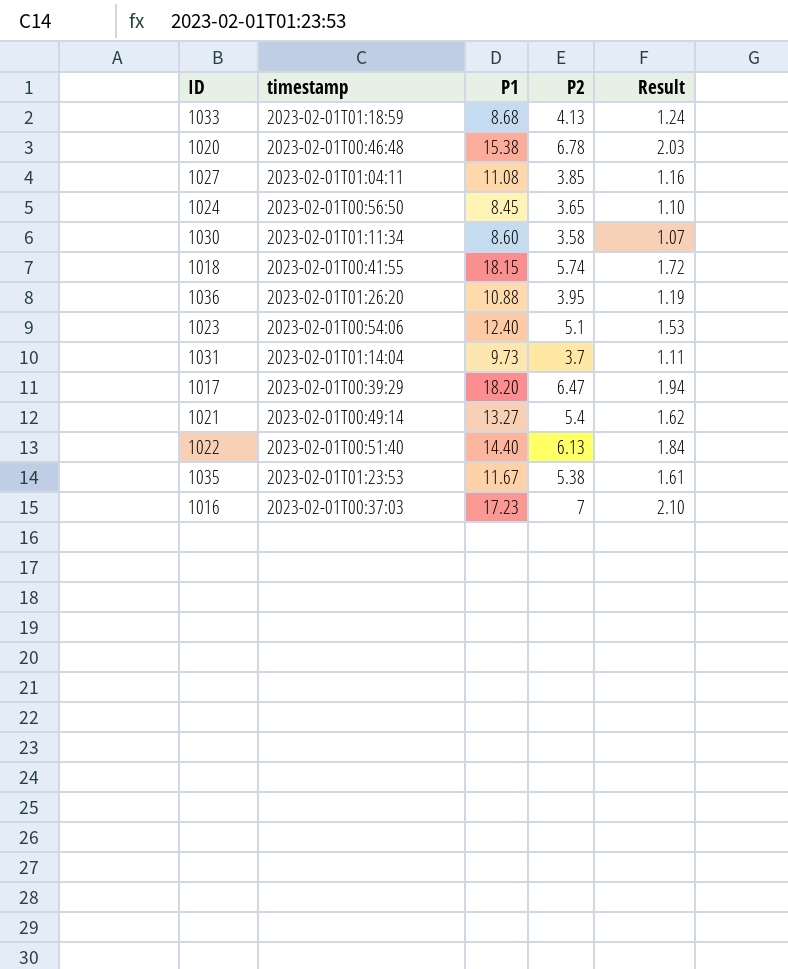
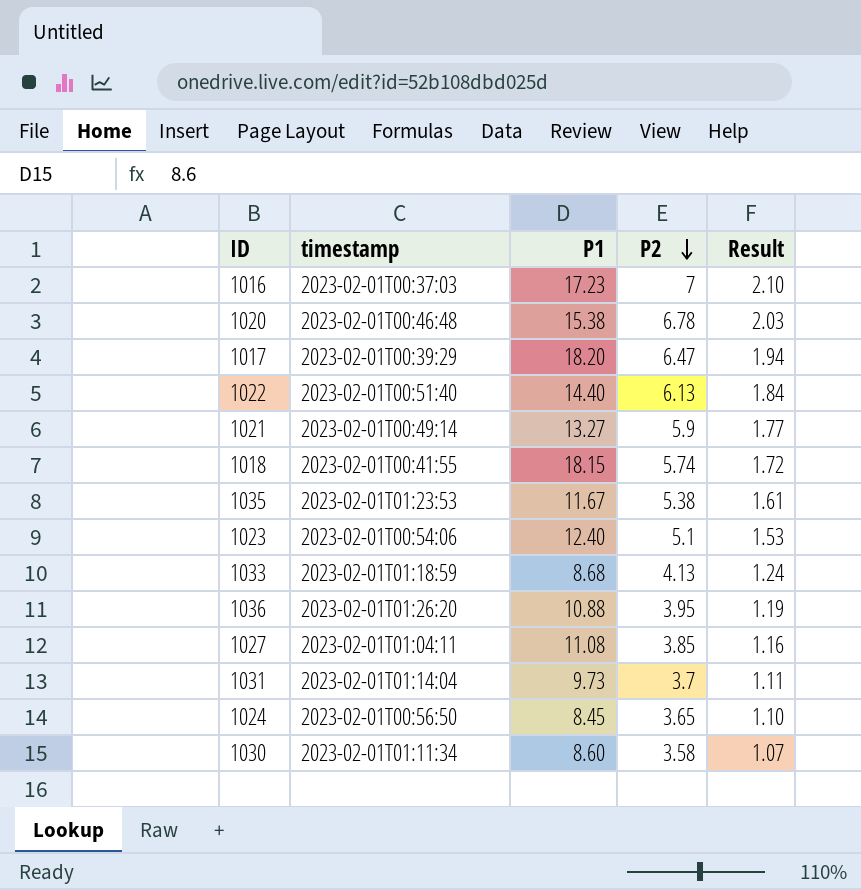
row order: none -> P2 descending
1021 | P2: 5.4 -> 5.9
1021 | Result: 1.62 -> 1.77

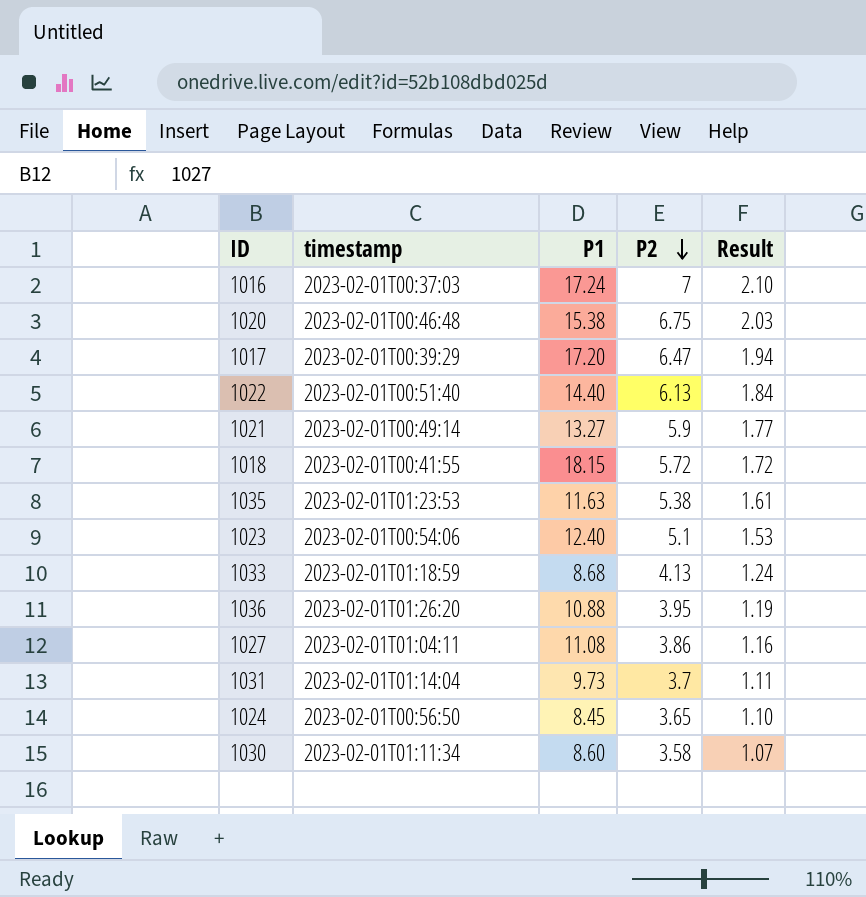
1016 | P1: 17.23 -> 17.24
1020 | P2: 6.78 -> 6.75
1017 | P1: 18.20 -> 17.20
1018 | P2: 5.74 -> 5.72
1035 | P1: 11.67 -> 11.63
1027 | P2: 3.85 -> 3.86

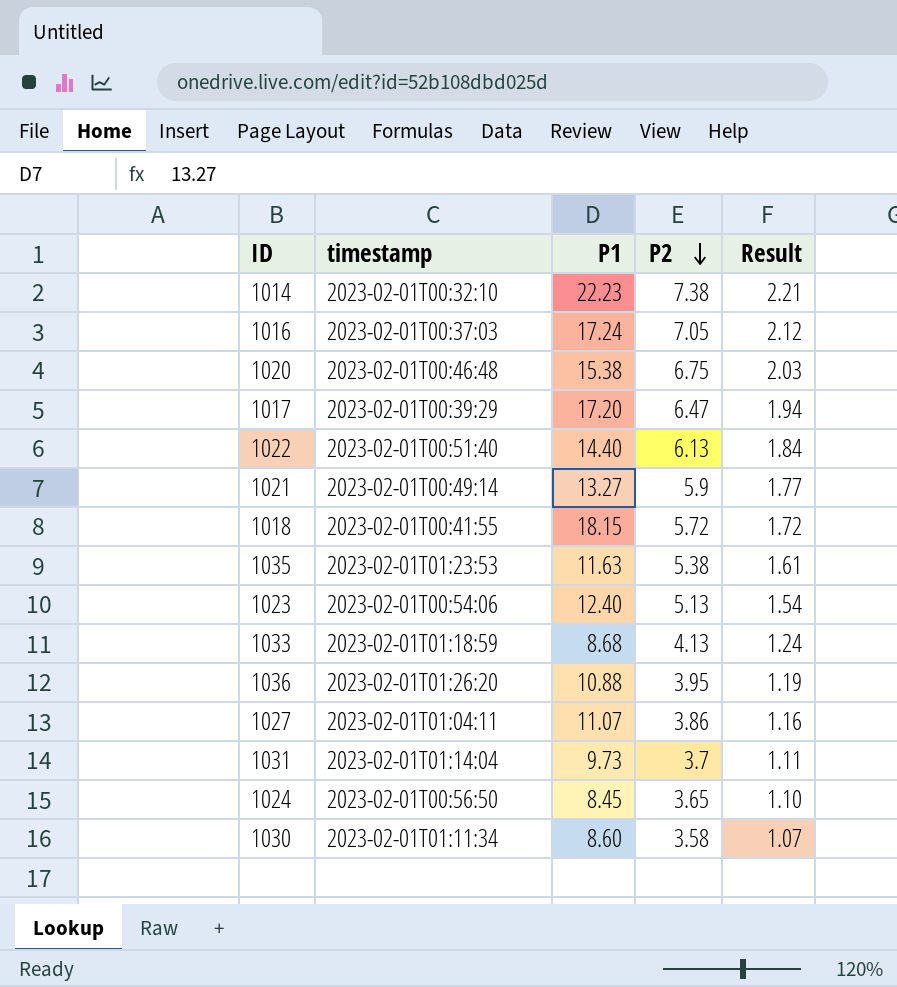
row 1014: none -> 2023-02-01T00:32:10 | 22.23 | 7.38 | 2.21
1016 | P2: 7 -> 7.05
1016 | Result: 2.10 -> 2.12
1023 | P2: 5.1 -> 5.13
1023 | Result: 1.53 -> 1.54
1027 | P1: 11.08 -> 11.07

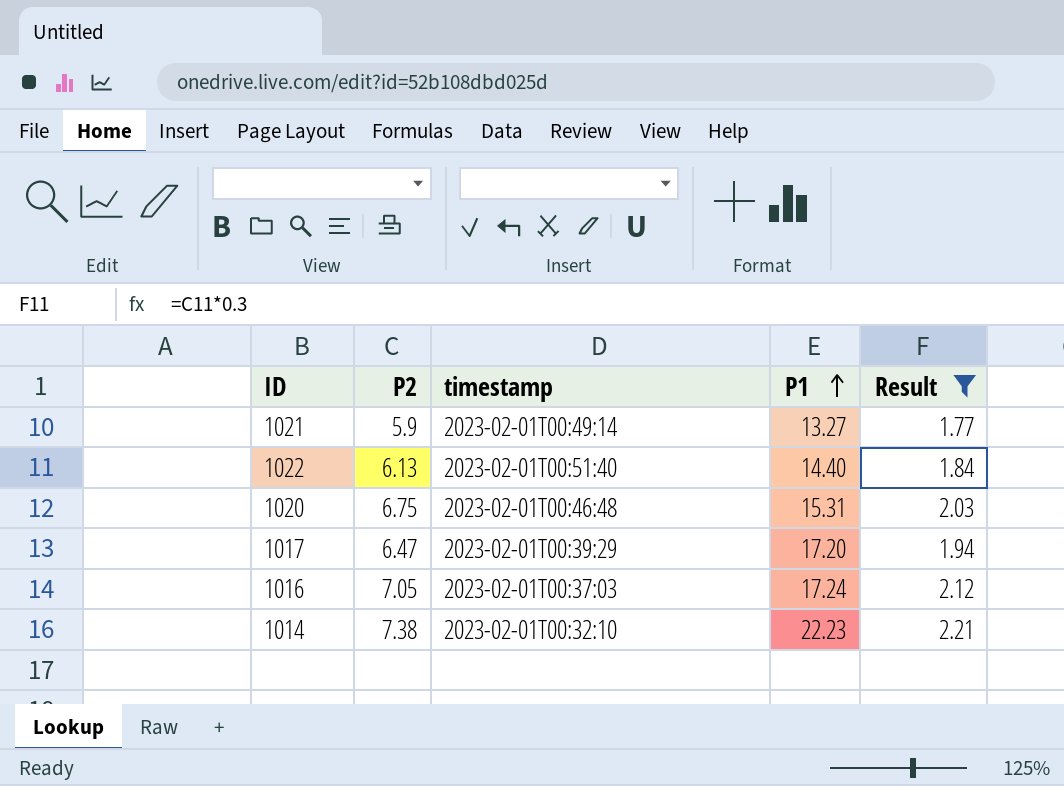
filter: none -> Result >= 1.77
row order: P2 descending -> P1 ascending
column P2 | position: 4 -> 2
1020 | P1: 15.38 -> 15.31

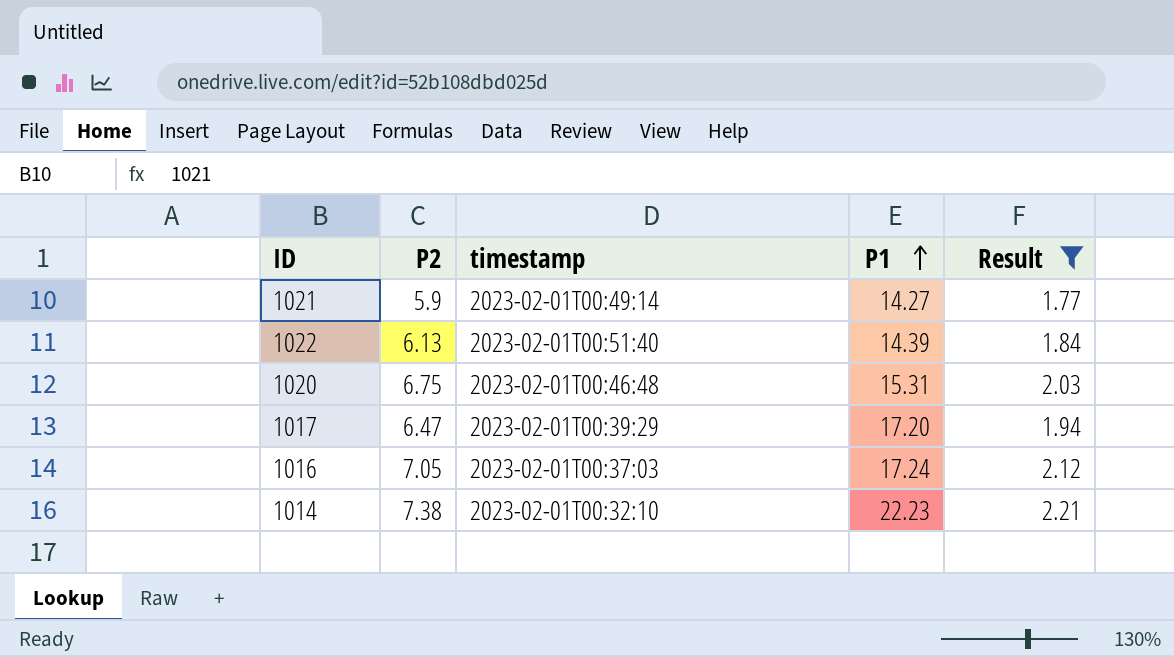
1021 | P1: 13.27 -> 14.27
1022 | P1: 14.40 -> 14.39

